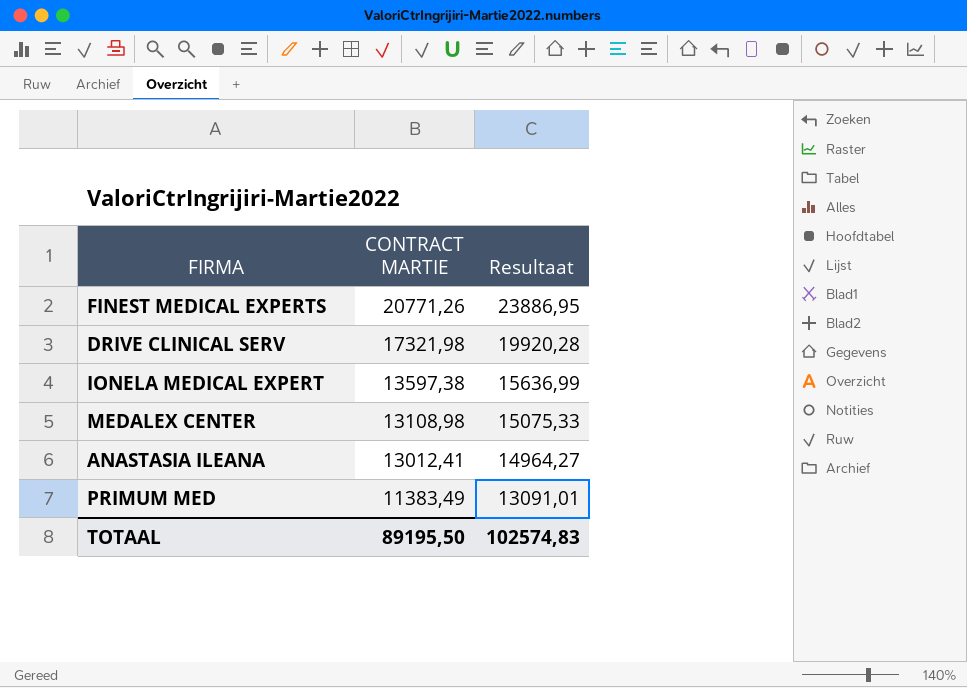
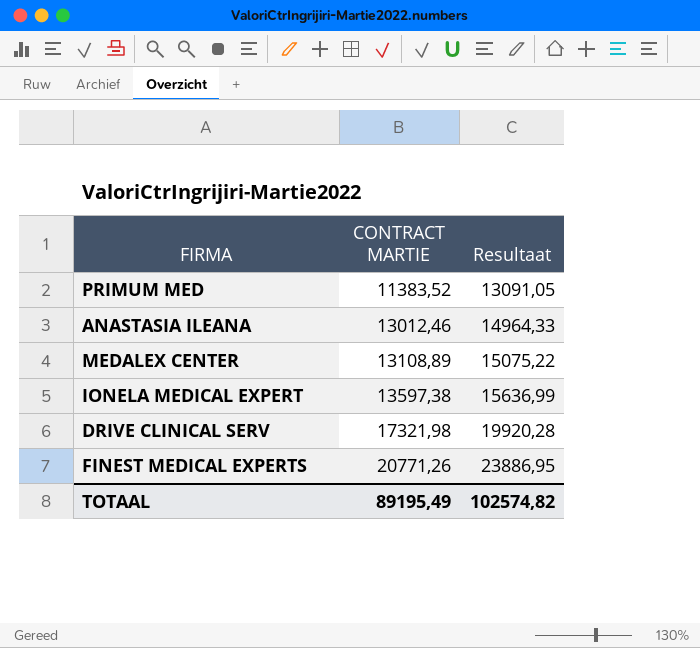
row order: CONTRACT MARTIE descending -> CONTRACT MARTIE ascending
PRIMUM MED | CONTRACT MARTIE: 11383,49 -> 11383,52
PRIMUM MED | Resultaat: 13091,01 -> 13091,05
ANASTASIA ILEANA | CONTRACT MARTIE: 13012,41 -> 13012,46
ANASTASIA ILEANA | Resultaat: 14964,27 -> 14964,33
MEDALEX CENTER | CONTRACT MARTIE: 13108,98 -> 13108,89
MEDALEX CENTER | Resultaat: 15075,33 -> 15075,22
TOTAAL | CONTRACT MARTIE: 89195,50 -> 89195,49
TOTAAL | Resultaat: 102574,83 -> 102574,82

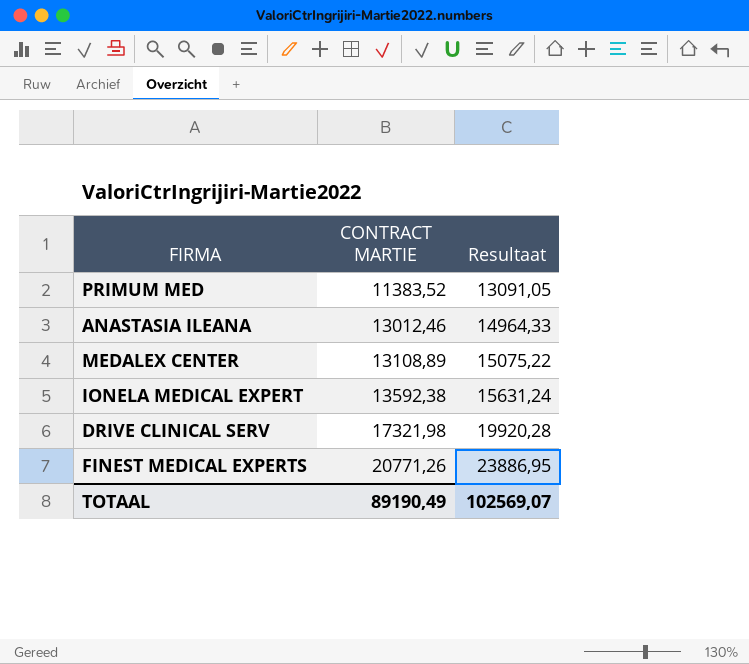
IONELA MEDICAL EXPERT | CONTRACT MARTIE: 13597,38 -> 13592,38
IONELA MEDICAL EXPERT | Resultaat: 15636,99 -> 15631,24
TOTAAL | CONTRACT MARTIE: 89195,49 -> 89190,49
TOTAAL | Resultaat: 102574,82 -> 102569,07

